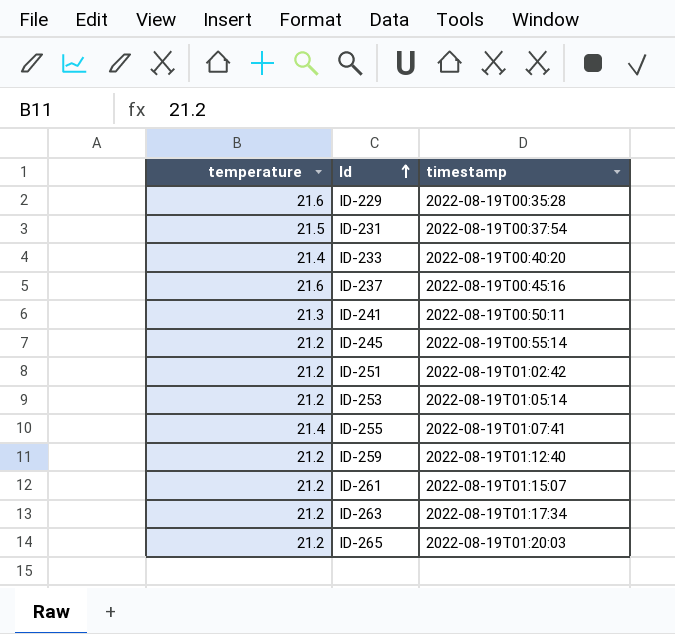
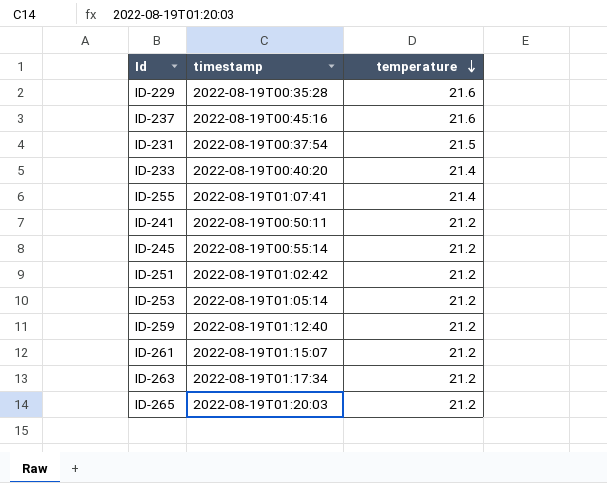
row order: Id ascending -> temperature descending
column temperature | position: 1 -> 3
ID-241 | temperature: 21.3 -> 21.2

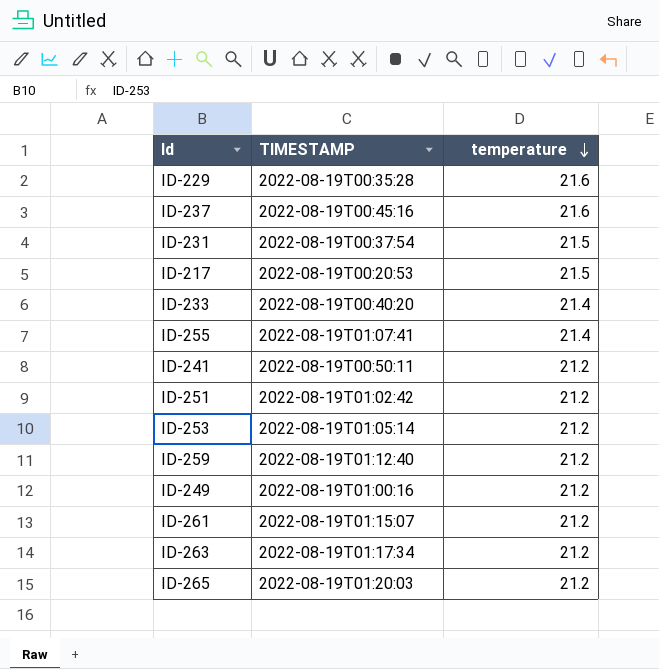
column name: timestamp -> TIMESTAMP
row ID-245: 2022-08-19T00:55:14 | 21.2 -> none
row ID-217: none -> 2022-08-19T00:20:53 | 21.5
row ID-249: none -> 2022-08-19T01:00:16 | 21.2

